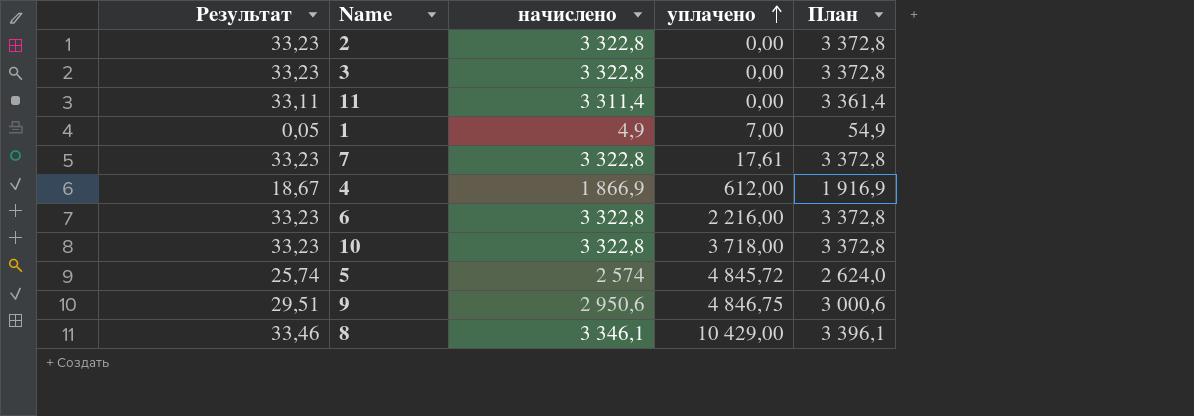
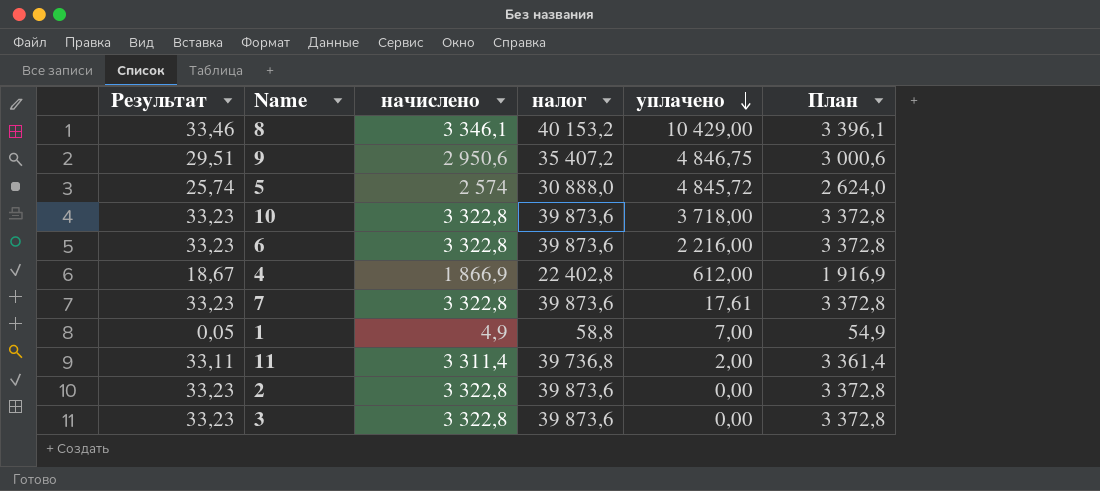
row order: уплачено ascending -> уплачено descending
column налог | formula: none -> [начислено] * 12
11 | уплачено: 0,00 -> 2,00

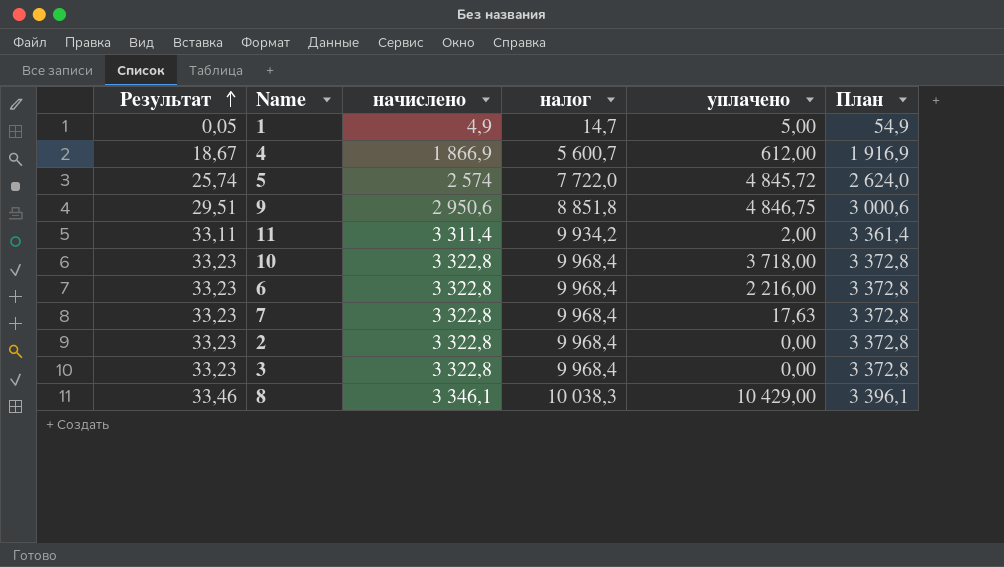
row order: уплачено descending -> Результат ascending
column налог | formula: [начислено] * 12 -> [начислено] * 3
1 | уплачено: 7,00 -> 5,00
7 | уплачено: 17,61 -> 17,63

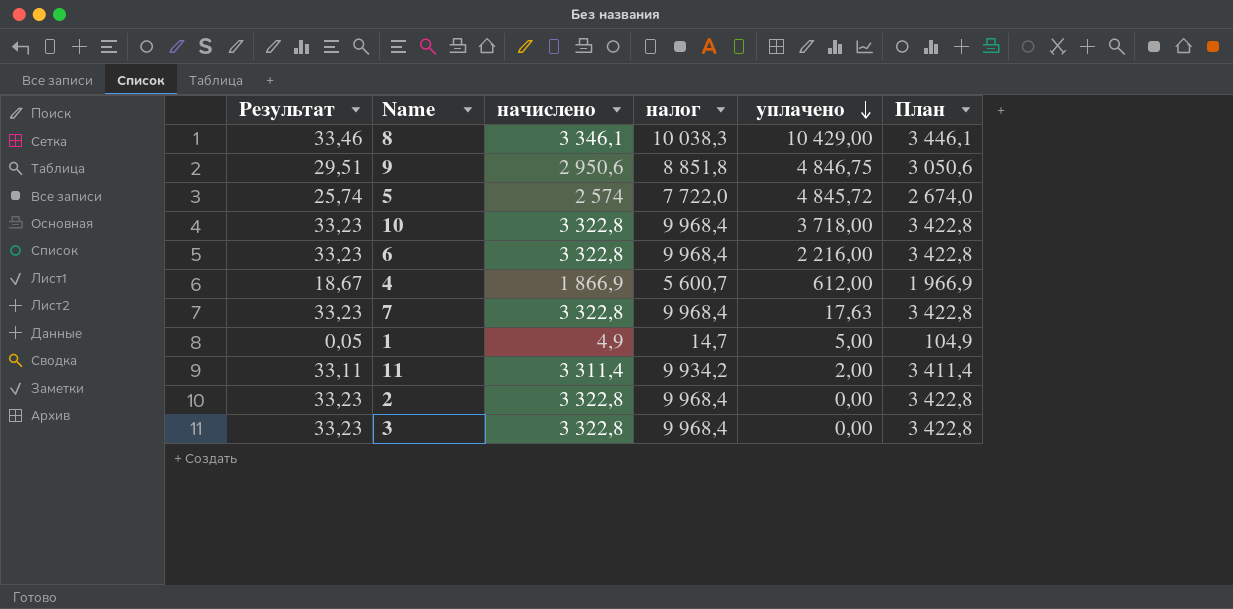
row order: Результат ascending -> уплачено descending
column План | formula: [начислено] + 50 -> [начислено] + 100

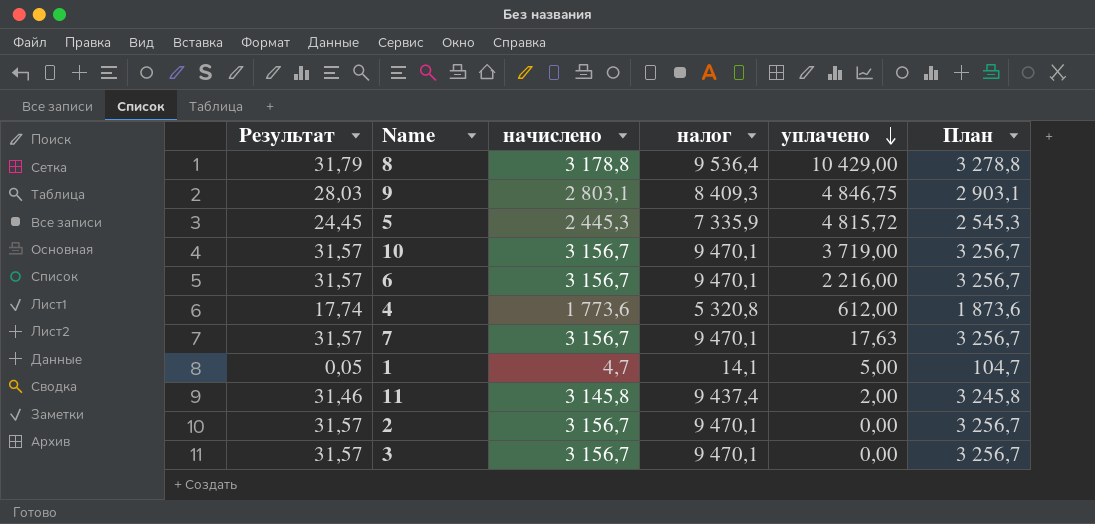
8 | Результат: 33,46 -> 31,79
8 | начислено: 3 346,1 -> 3 178,8
8 | налог: 10 038,3 -> 9 536,4
8 | План: 3 446,1 -> 3 278,8
9 | Результат: 29,51 -> 28,03
9 | начислено: 2 950,6 -> 2 803,1
9 | налог: 8 851,8 -> 8 409,3
9 | План: 3 050,6 -> 2 903,1
5 | Результат: 25,74 -> 24,45
5 | начислено: 2 574 -> 2 445,3
5 | налог: 7 722,0 -> 7 335,9
5 | уплачено: 4 845,72 -> 4 815,72
5 | План: 2 674,0 -> 2 545,3
10 | Результат: 33,23 -> 31,57
10 | начислено: 3 322,8 -> 3 156,7
10 | налог: 9 968,4 -> 9 470,1
10 | уплачено: 3 718,00 -> 3 719,00
10 | План: 3 422,8 -> 3 256,7
6 | Результат: 33,23 -> 31,57
6 | начислено: 3 322,8 -> 3 156,7
6 | налог: 9 968,4 -> 9 470,1
6 | План: 3 422,8 -> 3 256,7
4 | Результат: 18,67 -> 17,74
4 | начислено: 1 866,9 -> 1 773,6
4 | налог: 5 600,7 -> 5 320,8
4 | План: 1 966,9 -> 1 873,6
7 | Результат: 33,23 -> 31,57
7 | начислено: 3 322,8 -> 3 156,7
7 | налог: 9 968,4 -> 9 470,1
7 | План: 3 422,8 -> 3 256,7
1 | начислено: 4,9 -> 4,7
1 | налог: 14,7 -> 14,1
1 | План: 104,9 -> 104,7
11 | Результат: 33,11 -> 31,46
11 | начислено: 3 311,4 -> 3 145,8
11 | налог: 9 934,2 -> 9 437,4
11 | План: 3 411,4 -> 3 245,8
2 | Результат: 33,23 -> 31,57
2 | начислено: 3 322,8 -> 3 156,7
2 | налог: 9 968,4 -> 9 470,1
2 | План: 3 422,8 -> 3 256,7
3 | Результат: 33,23 -> 31,57
3 | начислено: 3 322,8 -> 3 156,7
3 | налог: 9 968,4 -> 9 470,1
3 | План: 3 422,8 -> 3 256,7

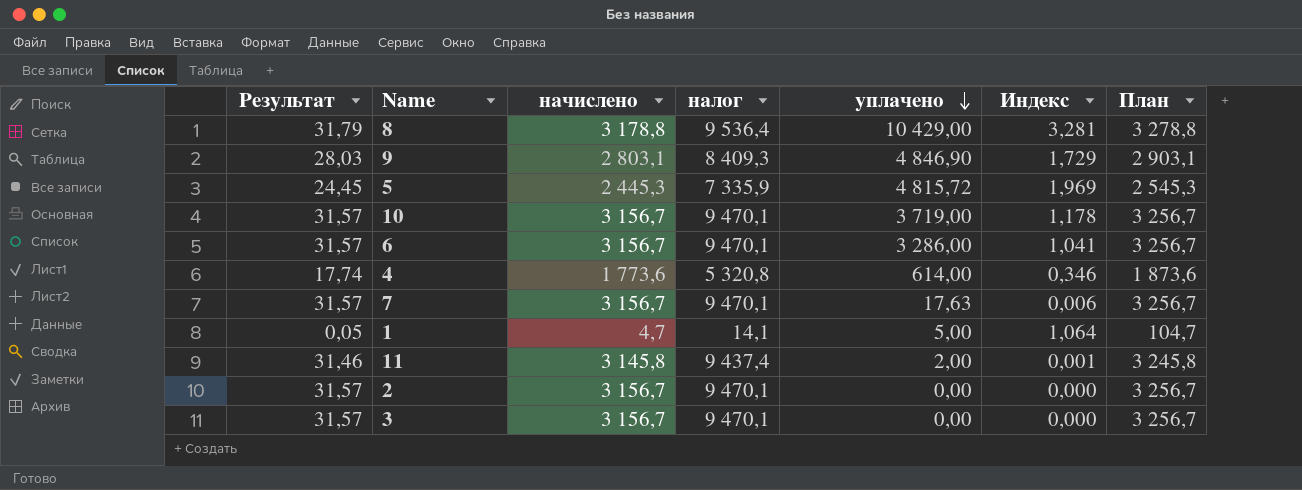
column Индекс | formula: none -> [уплачено] / [начислено]
9 | уплачено: 4 846,75 -> 4 846,90
6 | уплачено: 2 216,00 -> 3 286,00
4 | уплачено: 612,00 -> 614,00

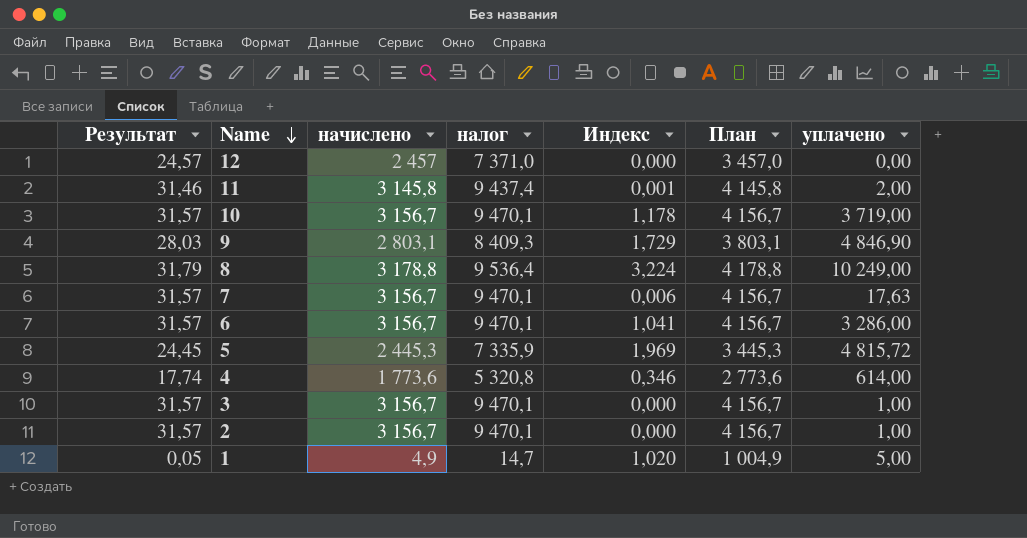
row order: уплачено descending -> Name descending
column План | formula: [начислено] + 100 -> [начислено] + 1000
column уплачено | position: 5 -> 7
row 12: none -> 24,57 | 2 457 | 7 371,0 | 0,000 | 3 457,0 | 0,00
8 | Индекс: 3,281 -> 3,224
8 | уплачено: 10 429,00 -> 10 249,00
3 | уплачено: 0,00 -> 1,00
2 | уплачено: 0,00 -> 1,00
1 | начислено: 4,7 -> 4,9
1 | налог: 14,1 -> 14,7
1 | Индекс: 1,064 -> 1,020

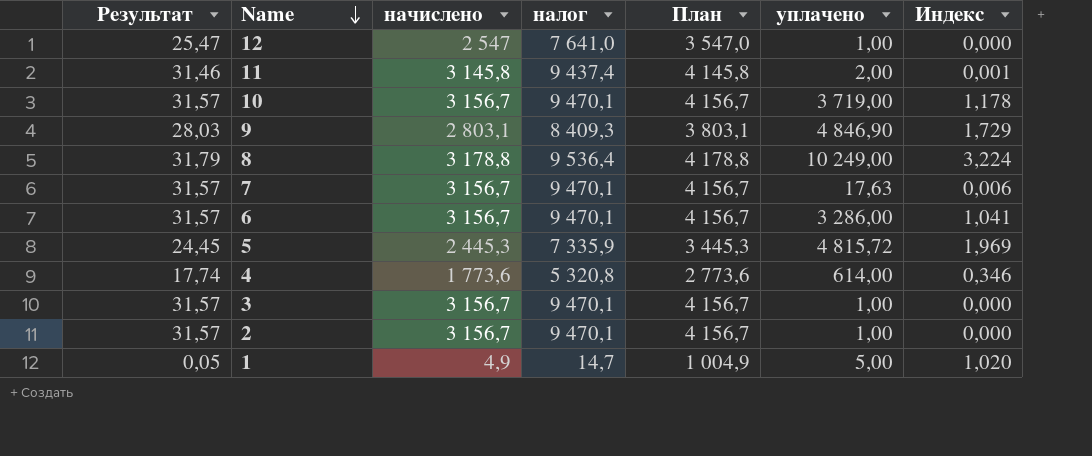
column Индекс | position: 5 -> 7
12 | Результат: 24,57 -> 25,47
12 | начислено: 2 457 -> 2 547
12 | налог: 7 371,0 -> 7 641,0
12 | План: 3 457,0 -> 3 547,0
12 | уплачено: 0,00 -> 1,00

